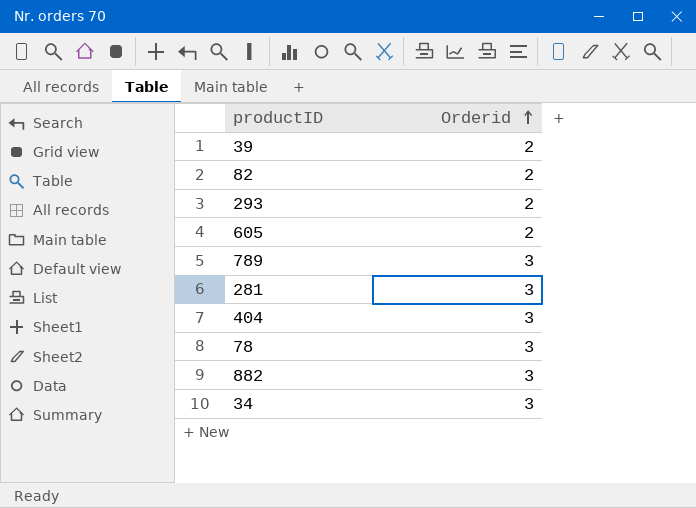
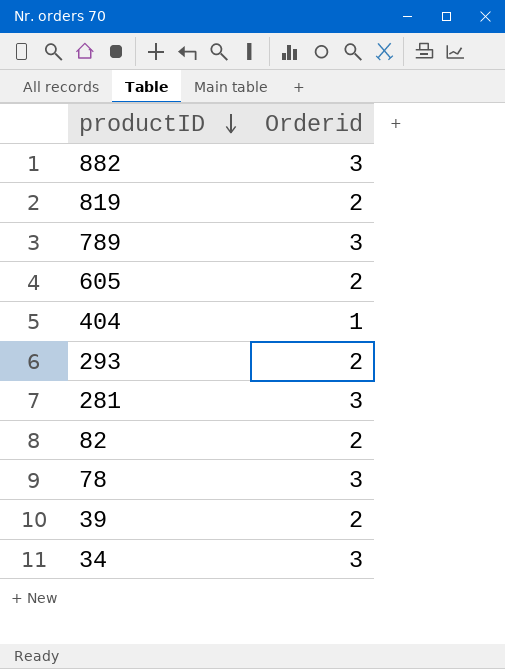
row order: Orderid ascending -> productID descending
row 819: none -> 2
404 | Orderid: 3 -> 1

